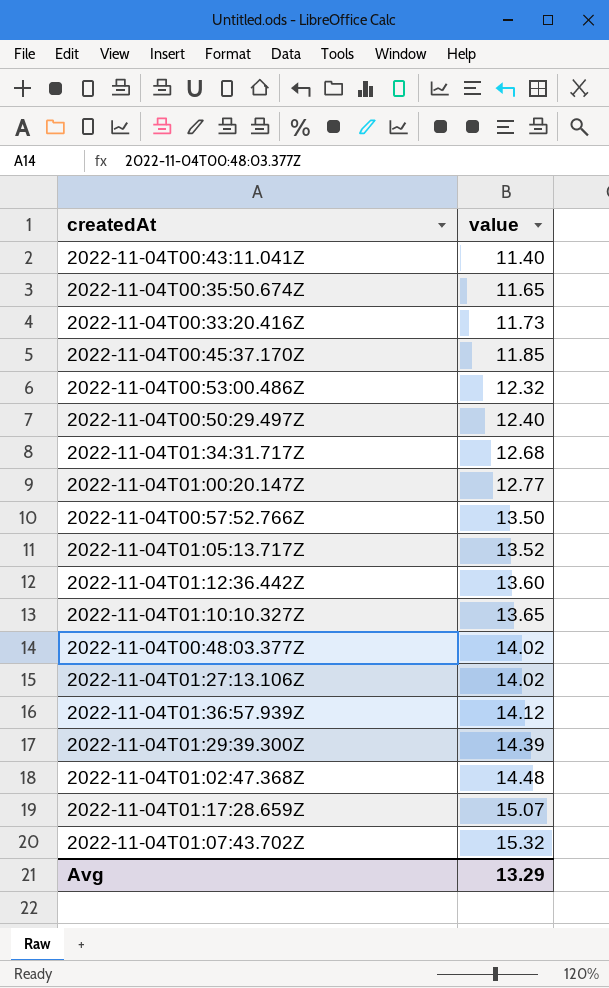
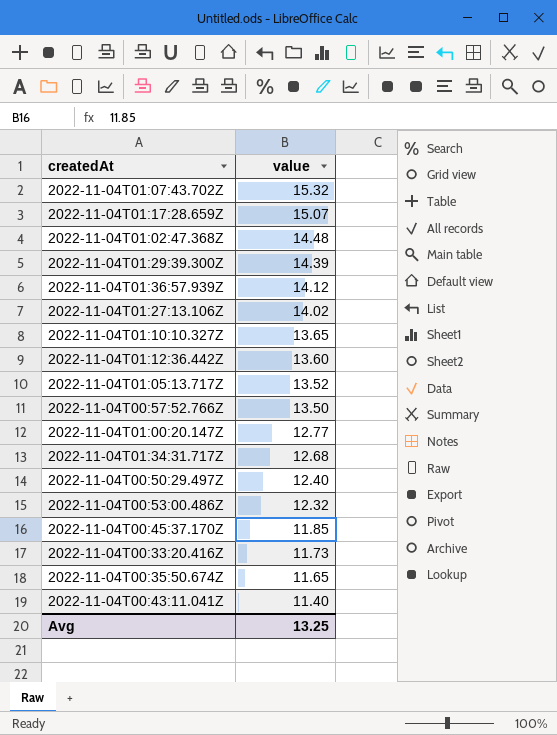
row order: value ascending -> value descending
row 2022-11-04T00:48:03.377Z: 14.02 -> none
Avg | value: 13.29 -> 13.25

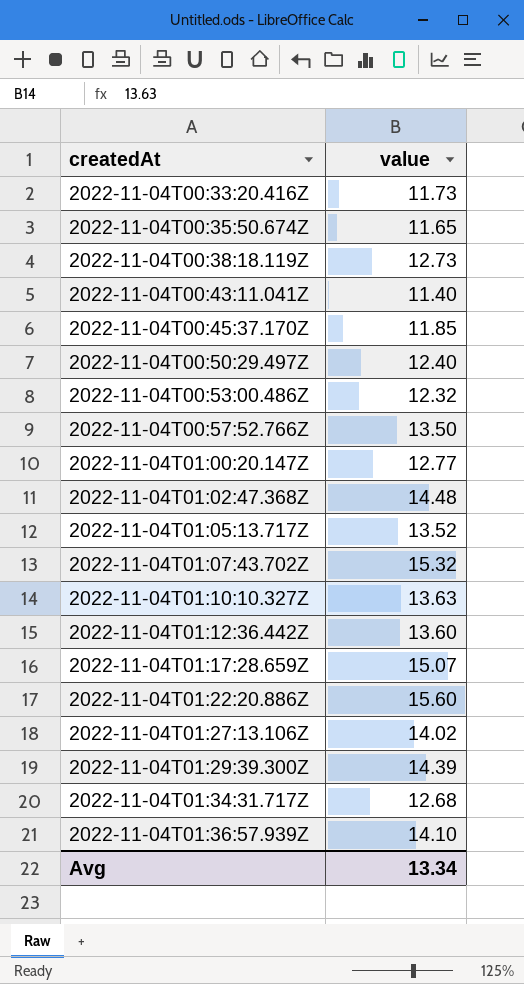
row order: value descending -> createdAt ascending
row 2022-11-04T00:38:18.119Z: none -> 12.73
2022-11-04T01:10:10.327Z | value: 13.65 -> 13.63
row 2022-11-04T01:22:20.886Z: none -> 15.60
2022-11-04T01:36:57.939Z | value: 14.12 -> 14.10
Avg | value: 13.25 -> 13.34

